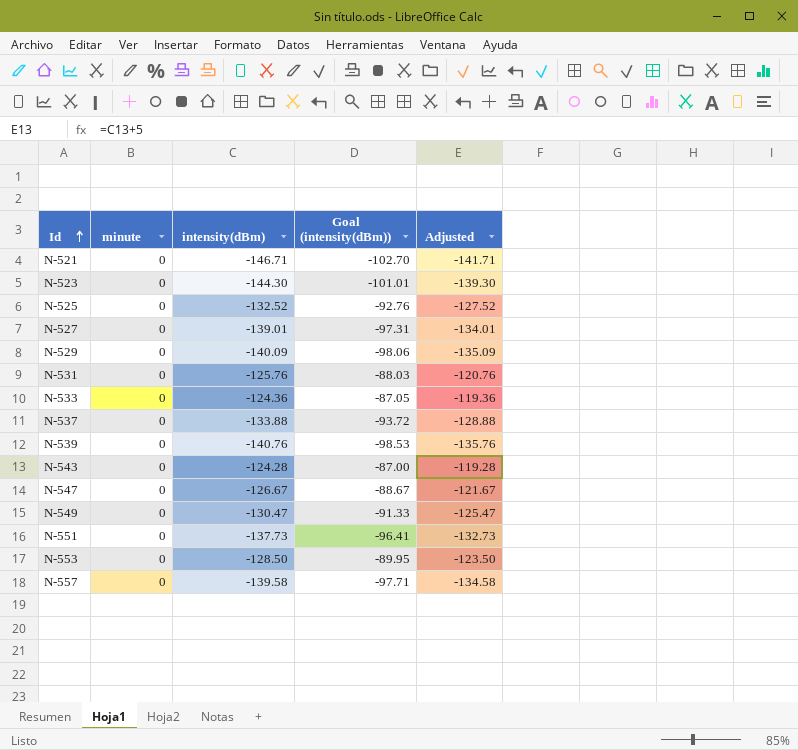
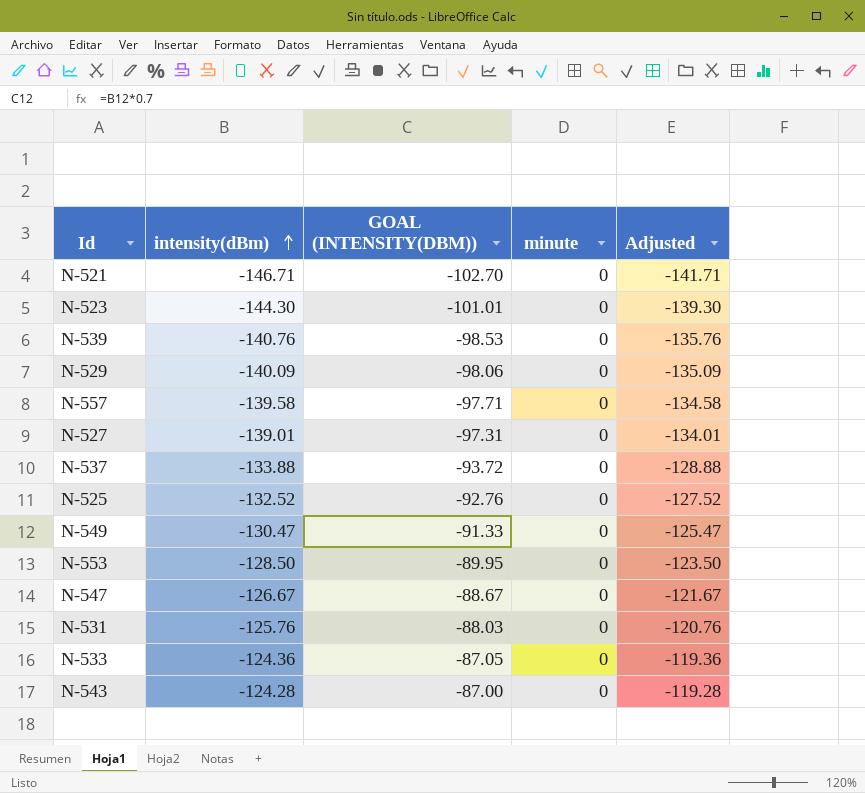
row order: Id ascending -> intensity(dBm) ascending
column name: Goal (intensity(dBm)) -> GOAL (INTENSITY(DBM))
column minute | position: 2 -> 4
row N-551: 0 | -137.73 | -96.41 | -132.73 -> none

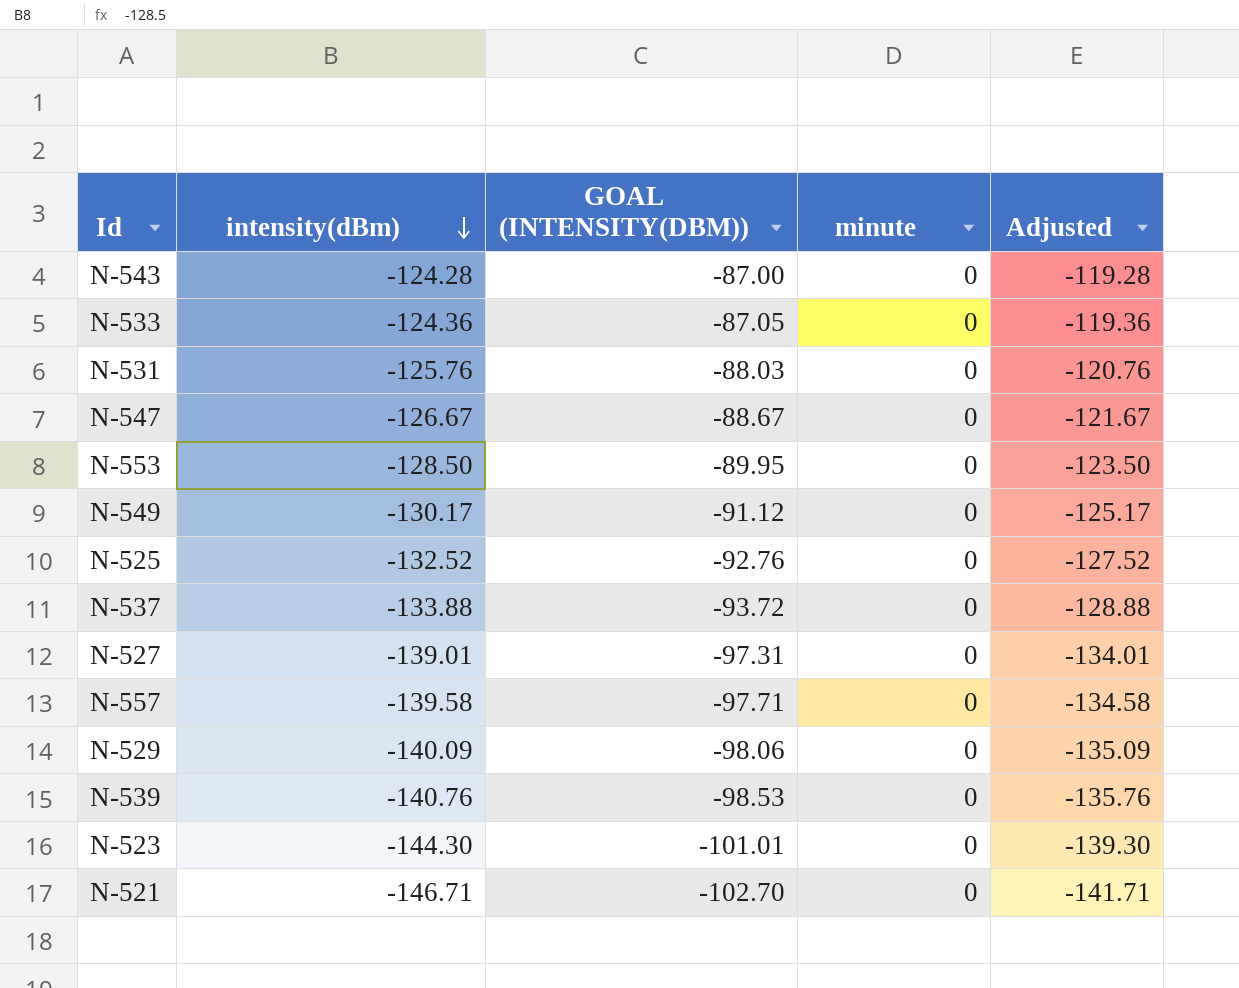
row order: intensity(dBm) ascending -> intensity(dBm) descending
N-549 | intensity(dBm): -130.47 -> -130.17
N-549 | GOAL (INTENSITY(DBM)): -91.33 -> -91.12
N-549 | Adjusted: -125.47 -> -125.17

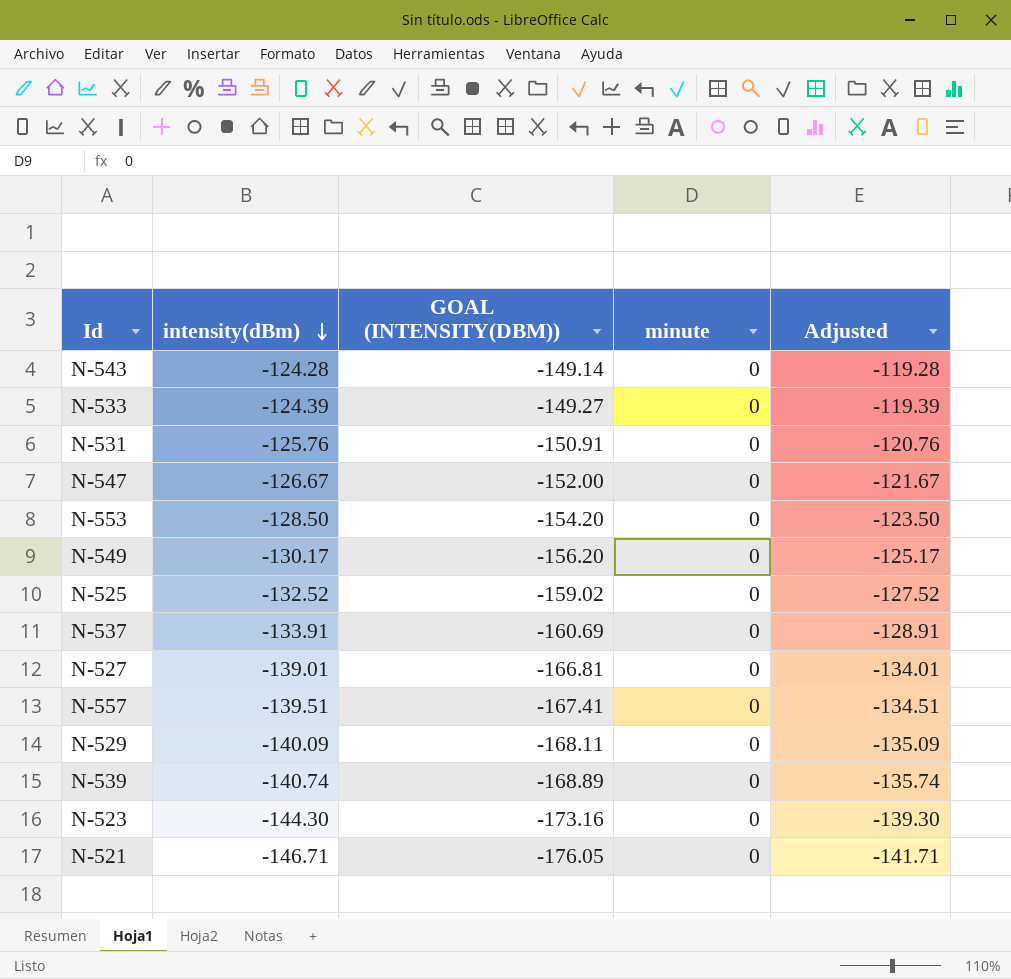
column GOAL (INTENSITY(DBM)) | formula: [intensity(dBm)] * 0.7 -> [intensity(dBm)] * 1.2
N-533 | intensity(dBm): -124.36 -> -124.39
N-533 | Adjusted: -119.36 -> -119.39
N-537 | intensity(dBm): -133.88 -> -133.91
N-537 | Adjusted: -128.88 -> -128.91
N-557 | intensity(dBm): -139.58 -> -139.51
N-557 | Adjusted: -134.58 -> -134.51
N-539 | intensity(dBm): -140.76 -> -140.74
N-539 | Adjusted: -135.76 -> -135.74

